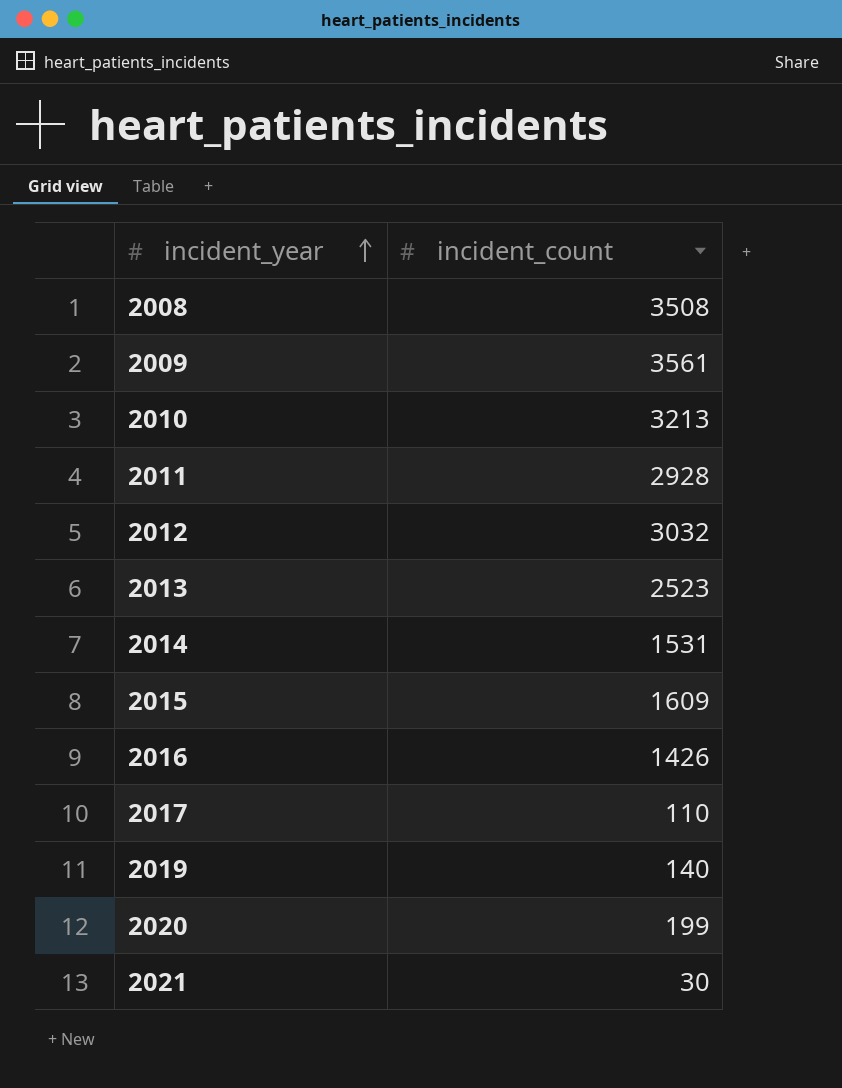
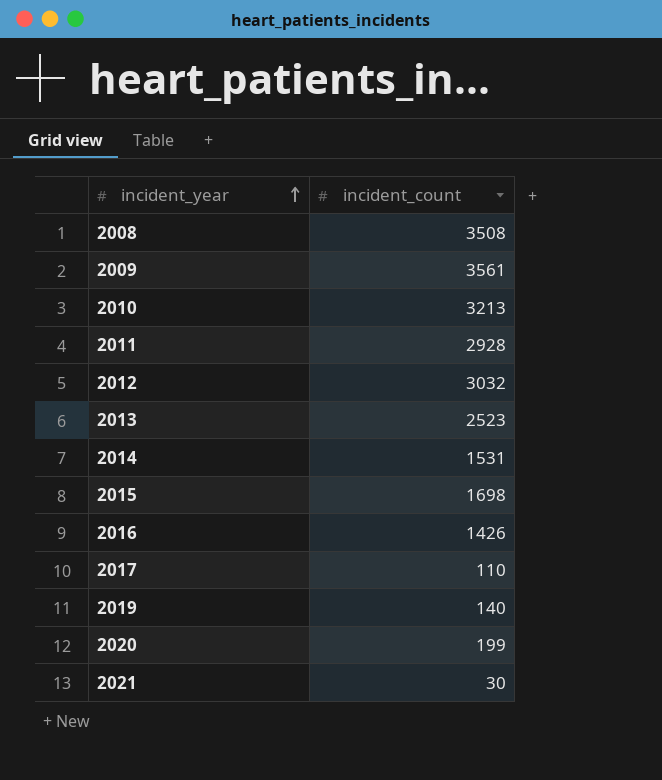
2015 | incident_count: 1609 -> 1698

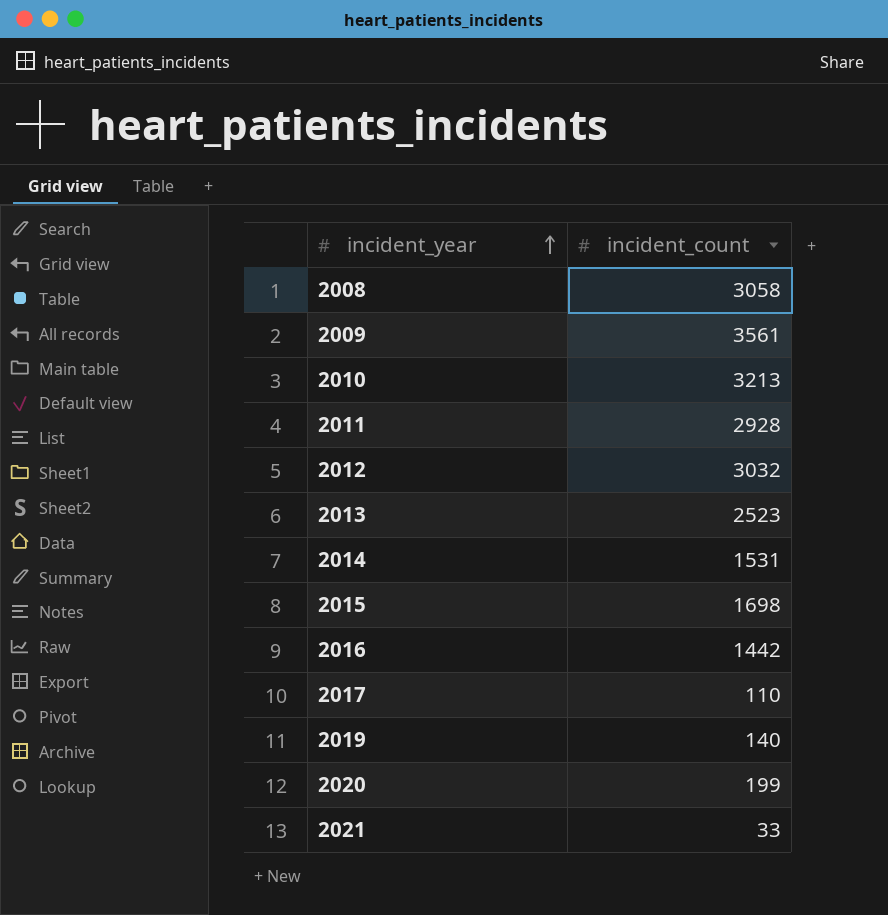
2008 | incident_count: 3508 -> 3058
2016 | incident_count: 1426 -> 1442
2021 | incident_count: 30 -> 33

